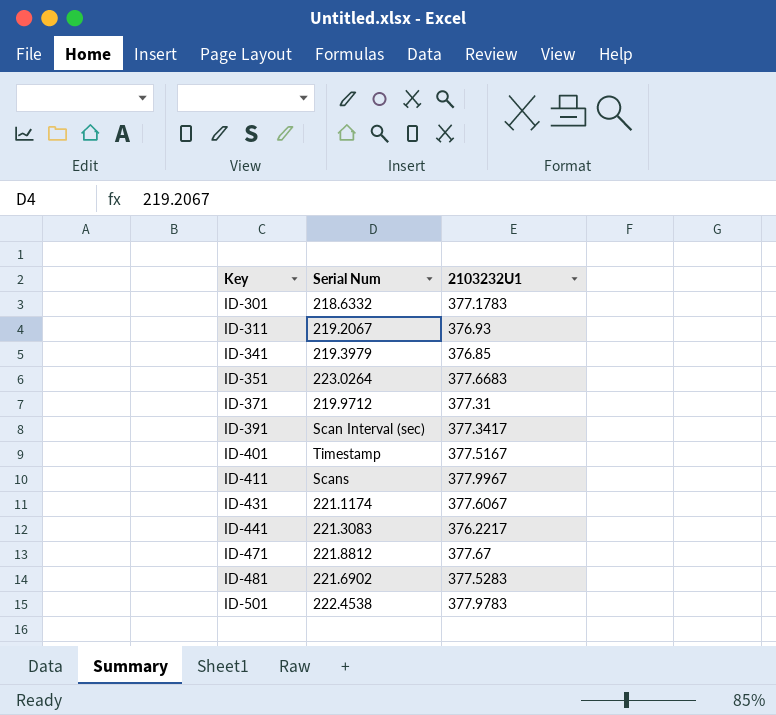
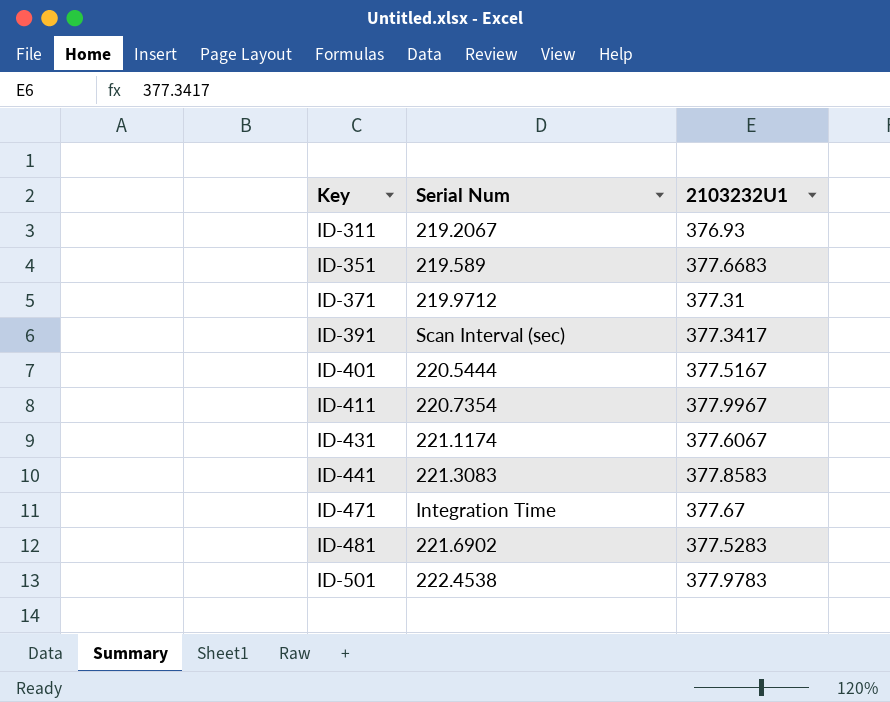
row ID-301: 218.6332 | 377.1783 -> none
row ID-341: 219.3979 | 376.85 -> none
ID-351 | Serial Num: 223.0264 -> 219.589
ID-401 | Serial Num: Timestamp -> 220.5444
ID-411 | Serial Num: Scans -> 220.7354
ID-441 | 2103232U1: 376.2217 -> 377.8583
ID-471 | Serial Num: 221.8812 -> Integration Time

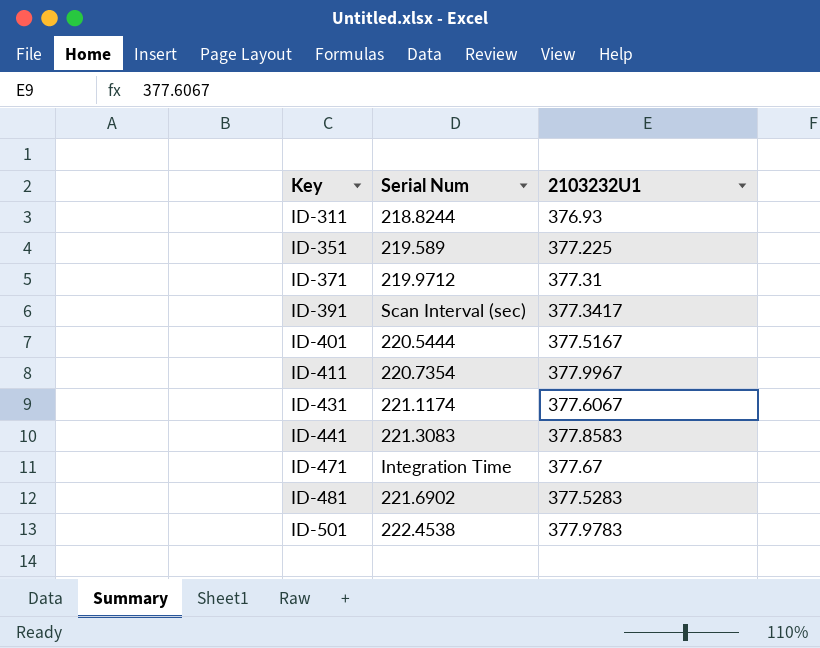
ID-311 | Serial Num: 219.2067 -> 218.8244
ID-351 | 2103232U1: 377.6683 -> 377.225

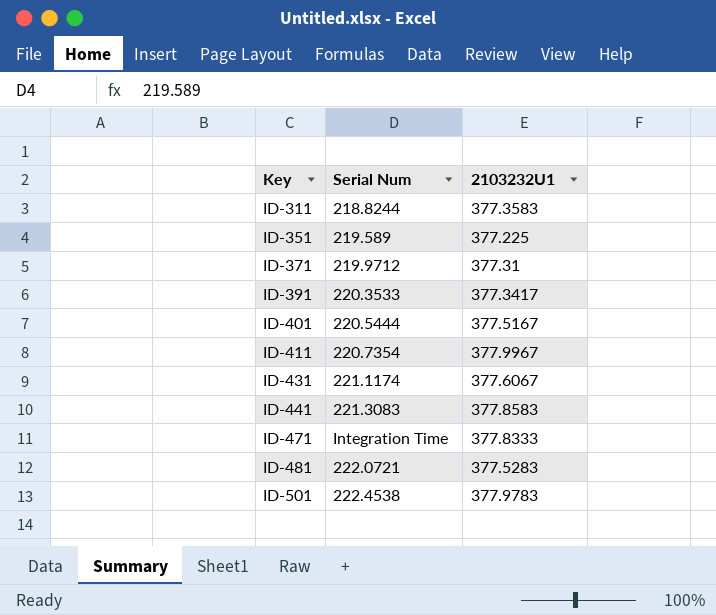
ID-311 | 2103232U1: 376.93 -> 377.3583
ID-391 | Serial Num: Scan Interval (sec) -> 220.3533
ID-471 | 2103232U1: 377.67 -> 377.8333
ID-481 | Serial Num: 221.6902 -> 222.0721

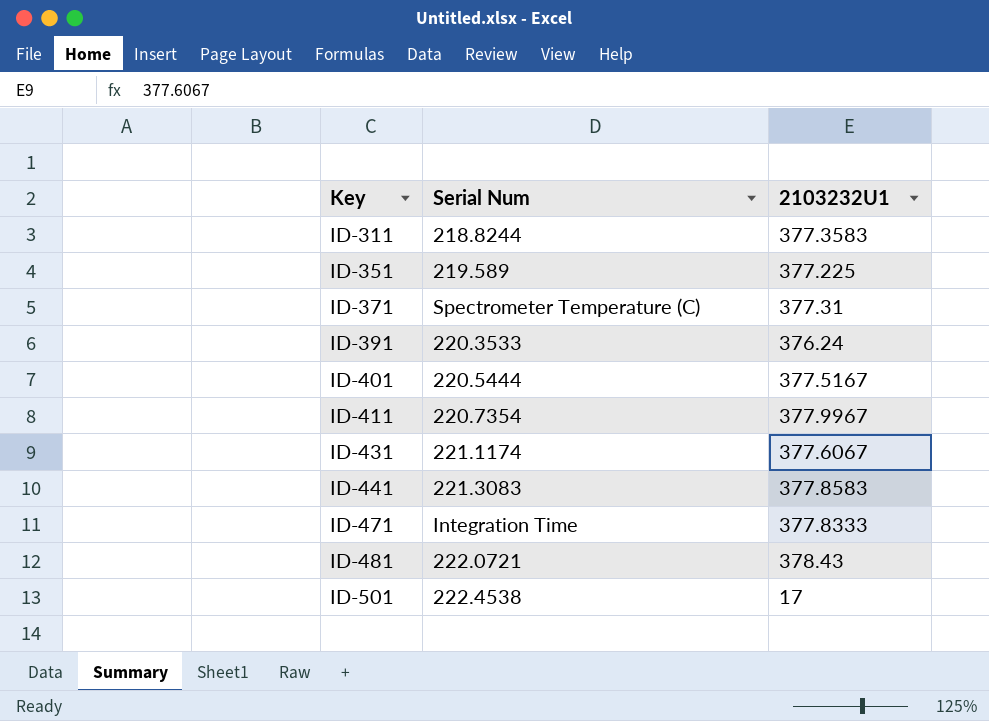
ID-371 | Serial Num: 219.9712 -> Spectrometer Temperature (C)
ID-391 | 2103232U1: 377.3417 -> 376.24
ID-481 | 2103232U1: 377.5283 -> 378.43
ID-501 | 2103232U1: 377.9783 -> 17

